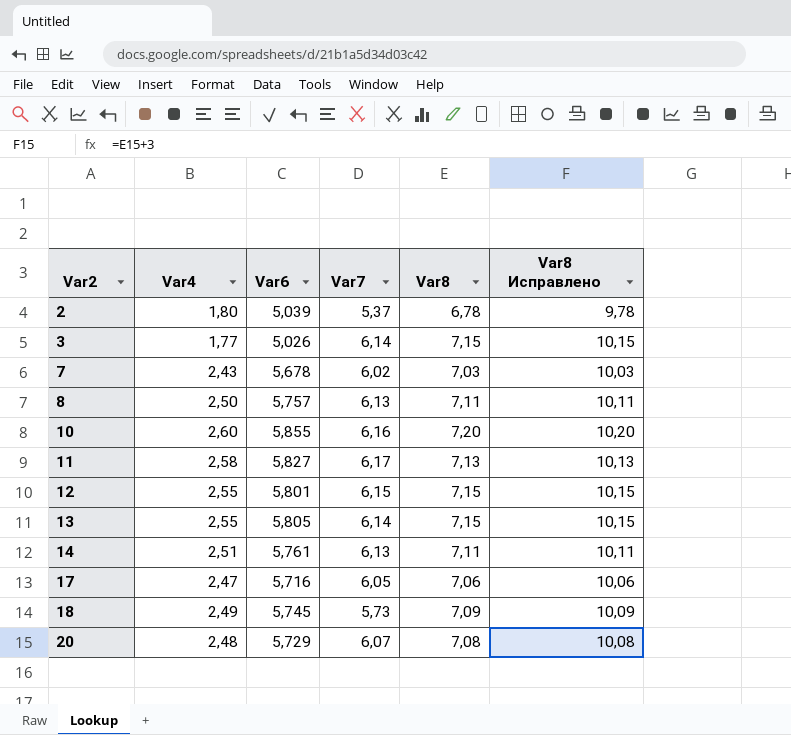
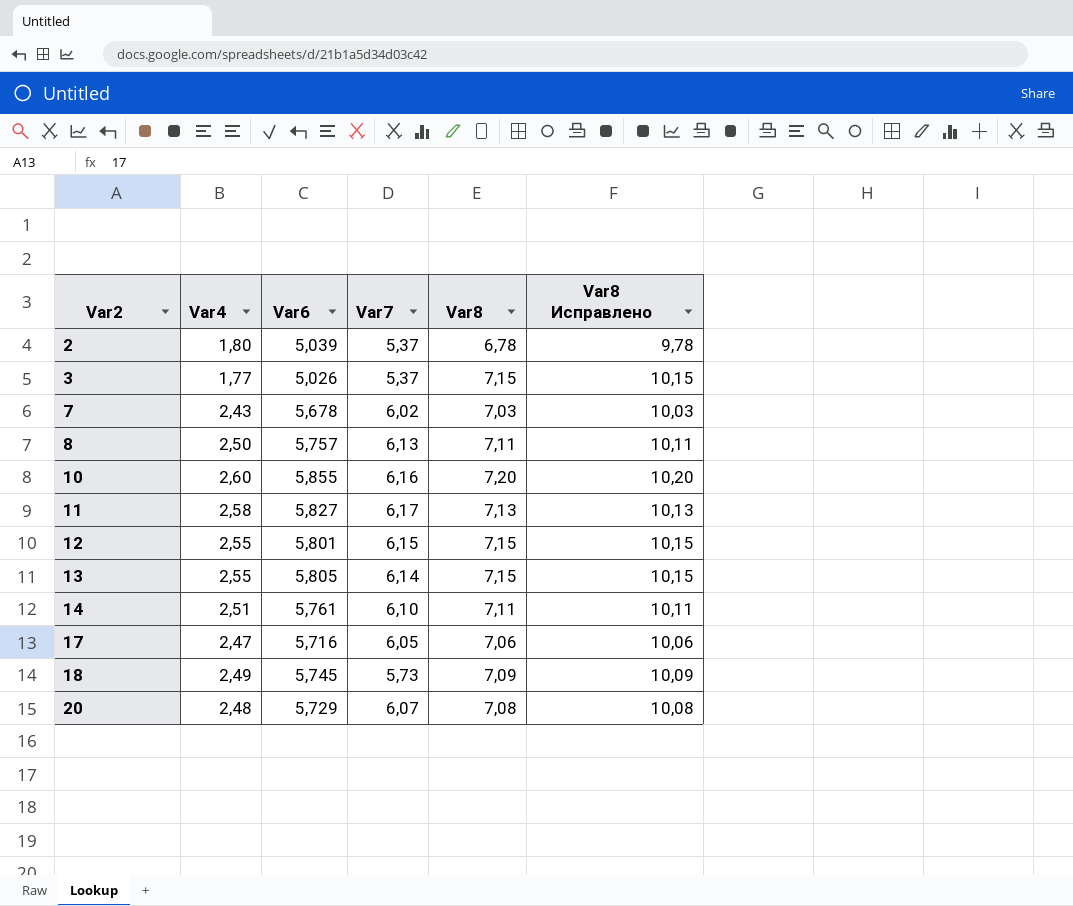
3 | Var7: 6,14 -> 5,37
14 | Var7: 6,13 -> 6,10

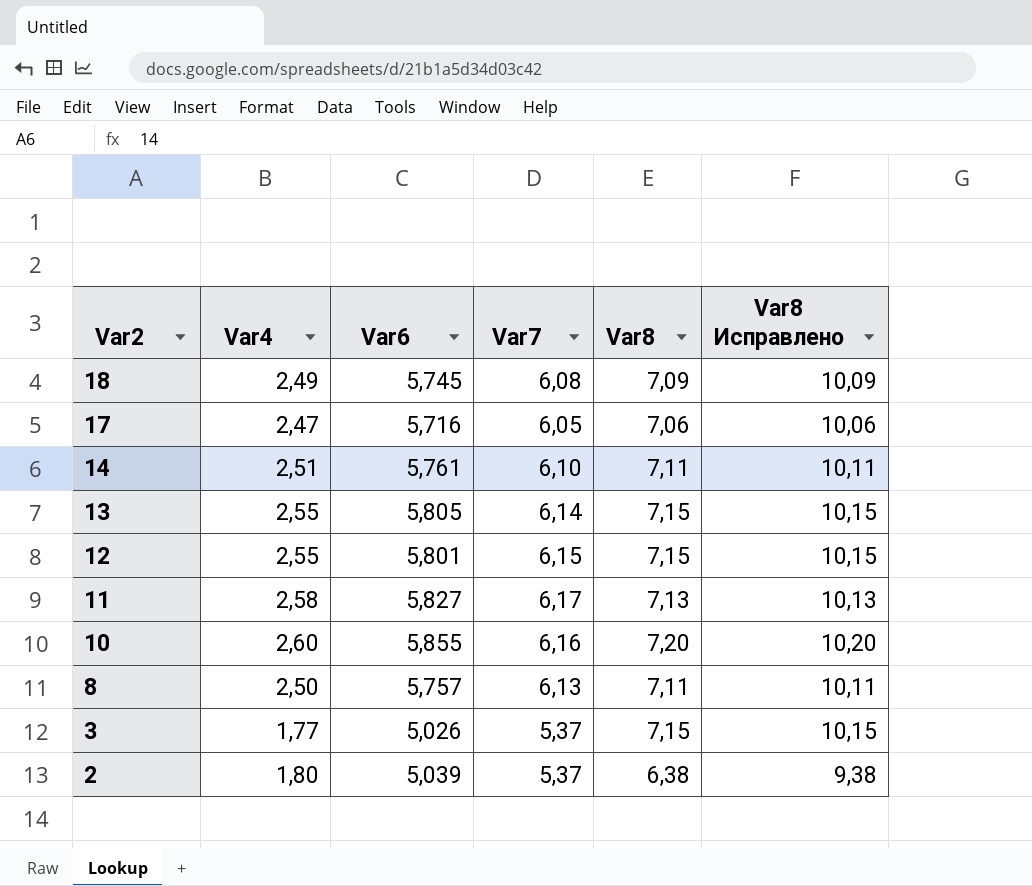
row order: Var2 ascending -> Var2 descending
row 7: 2,43 | 5,678 | 6,02 | 7,03 | 10,03 -> none
row 20: 2,48 | 5,729 | 6,07 | 7,08 | 10,08 -> none
18 | Var7: 5,73 -> 6,08
2 | Var8: 6,78 -> 6,38
2 | Var8 Исправлено: 9,78 -> 9,38

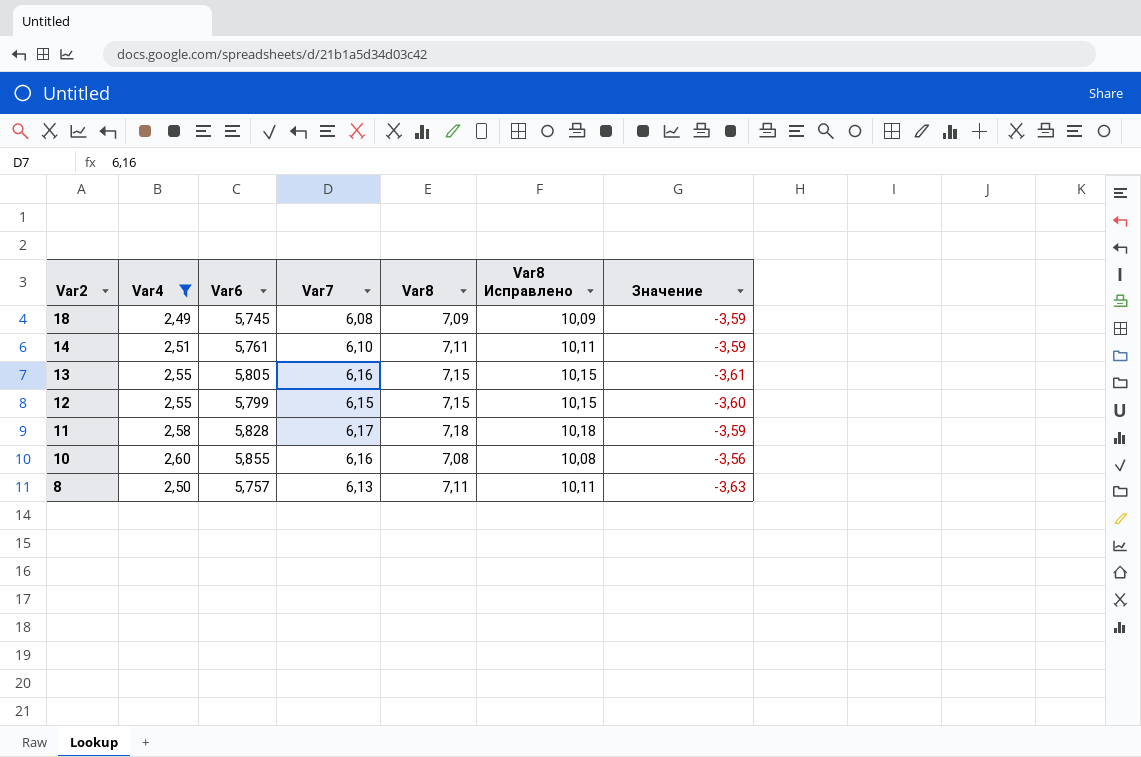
filter: none -> Var4 >= 2,49
column Значение | formula: none -> [Var4] - [Var7]
13 | Var7: 6,14 -> 6,16
12 | Var6: 5,801 -> 5,799
11 | Var6: 5,827 -> 5,828
11 | Var8: 7,13 -> 7,18
11 | Var8 Исправлено: 10,13 -> 10,18
10 | Var8: 7,20 -> 7,08
10 | Var8 Исправлено: 10,20 -> 10,08

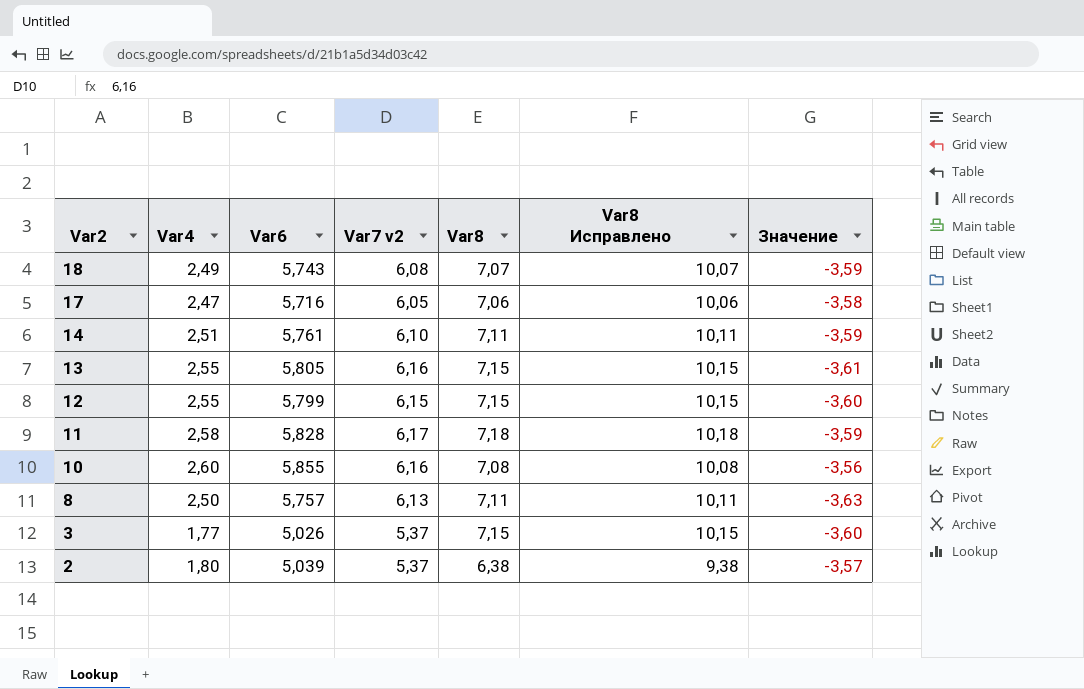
filter: Var4 >= 2,49 -> none
column name: Var7 -> Var7 v2
18 | Var6: 5,745 -> 5,743
18 | Var8: 7,09 -> 7,07
18 | Var8 Исправлено: 10,09 -> 10,07

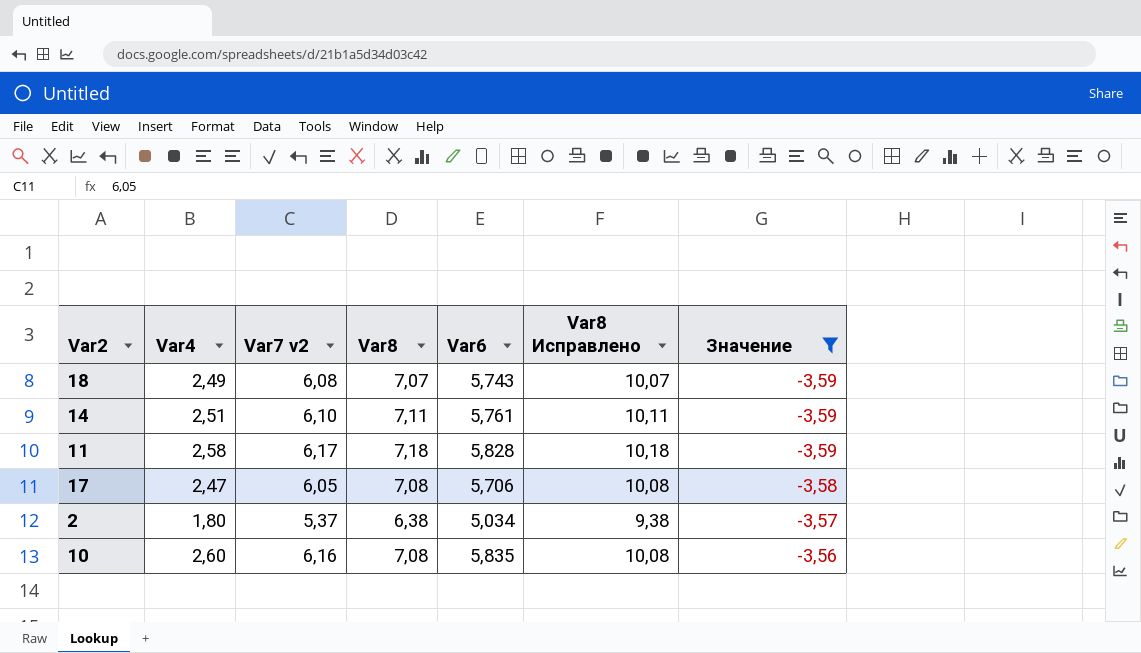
filter: none -> Значение >= -3,59
row order: Var2 descending -> Значение ascending
column Var6 | position: 3 -> 5
17 | Var8: 7,06 -> 7,08
17 | Var6: 5,716 -> 5,706
17 | Var8 Исправлено: 10,06 -> 10,08
2 | Var6: 5,039 -> 5,034
10 | Var6: 5,855 -> 5,835

